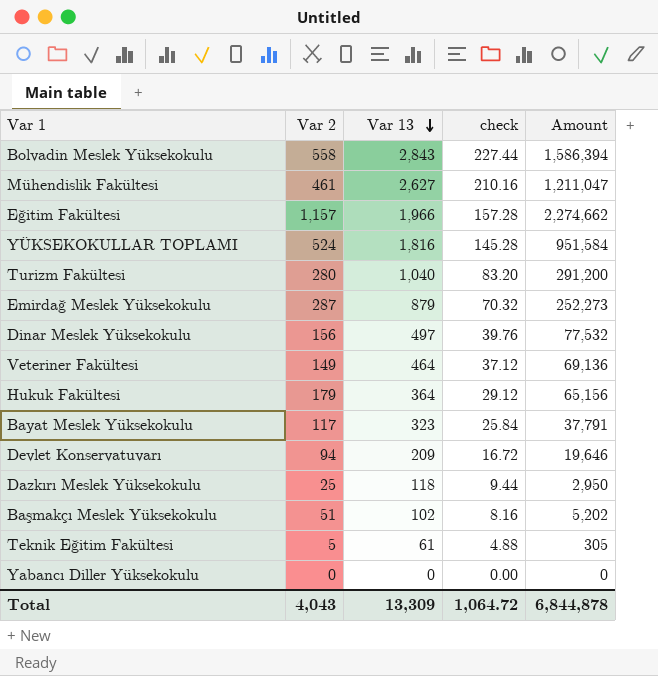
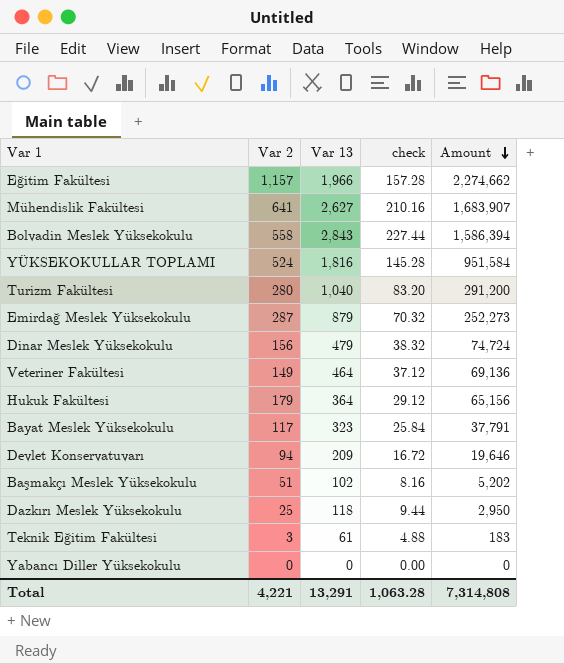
row order: Var 13 descending -> Amount descending
Mühendislik Fakültesi | Var 2: 461 -> 641
Mühendislik Fakültesi | Amount: 1,211,047 -> 1,683,907
Dinar Meslek Yüksekokulu | Var 13: 497 -> 479
Dinar Meslek Yüksekokulu | check: 39.76 -> 38.32
Dinar Meslek Yüksekokulu | Amount: 77,532 -> 74,724
Teknik Eğitim Fakültesi | Var 2: 5 -> 3
Teknik Eğitim Fakültesi | Amount: 305 -> 183
Total | Var 2: 4,043 -> 4,221
Total | Var 13: 13,309 -> 13,291
Total | check: 1,064.72 -> 1,063.28
Total | Amount: 6,844,878 -> 7,314,808

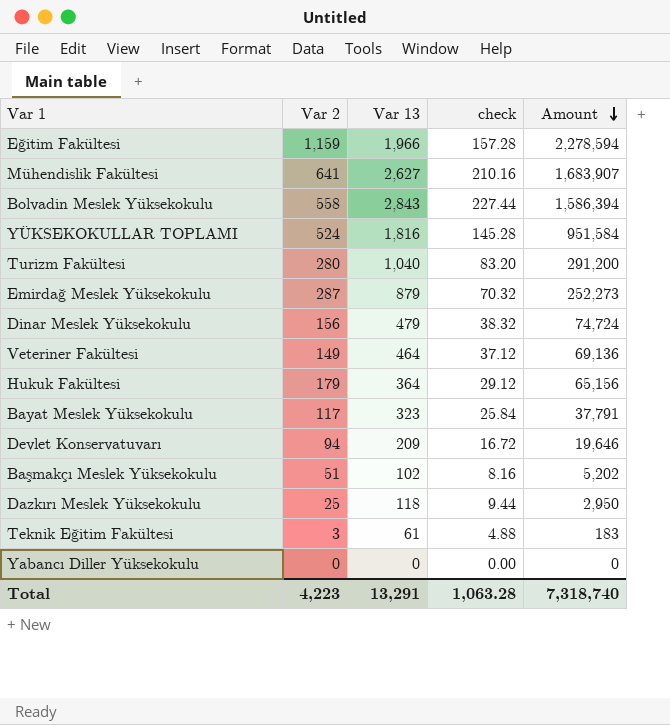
Eğitim Fakültesi | Var 2: 1,157 -> 1,159
Eğitim Fakültesi | Amount: 2,274,662 -> 2,278,594
Total | Var 2: 4,221 -> 4,223
Total | Amount: 7,314,808 -> 7,318,740

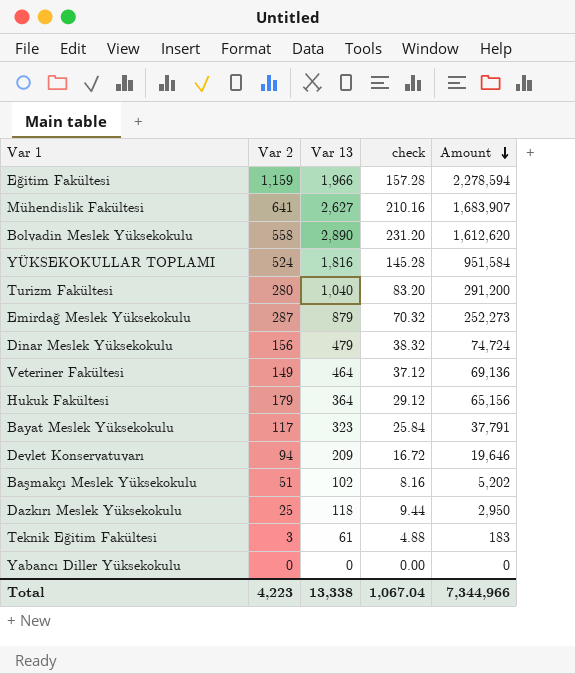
Bolvadin Meslek Yüksekokulu | Var 13: 2,843 -> 2,890
Bolvadin Meslek Yüksekokulu | check: 227.44 -> 231.20
Bolvadin Meslek Yüksekokulu | Amount: 1,586,394 -> 1,612,620
Total | Var 13: 13,291 -> 13,338
Total | check: 1,063.28 -> 1,067.04
Total | Amount: 7,318,740 -> 7,344,966

